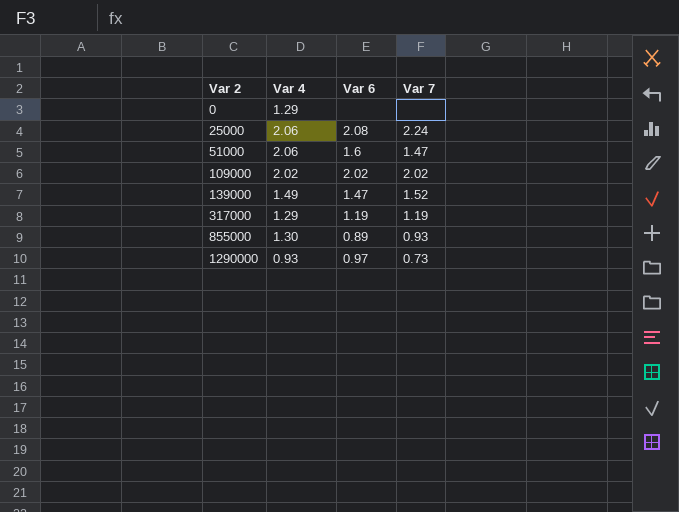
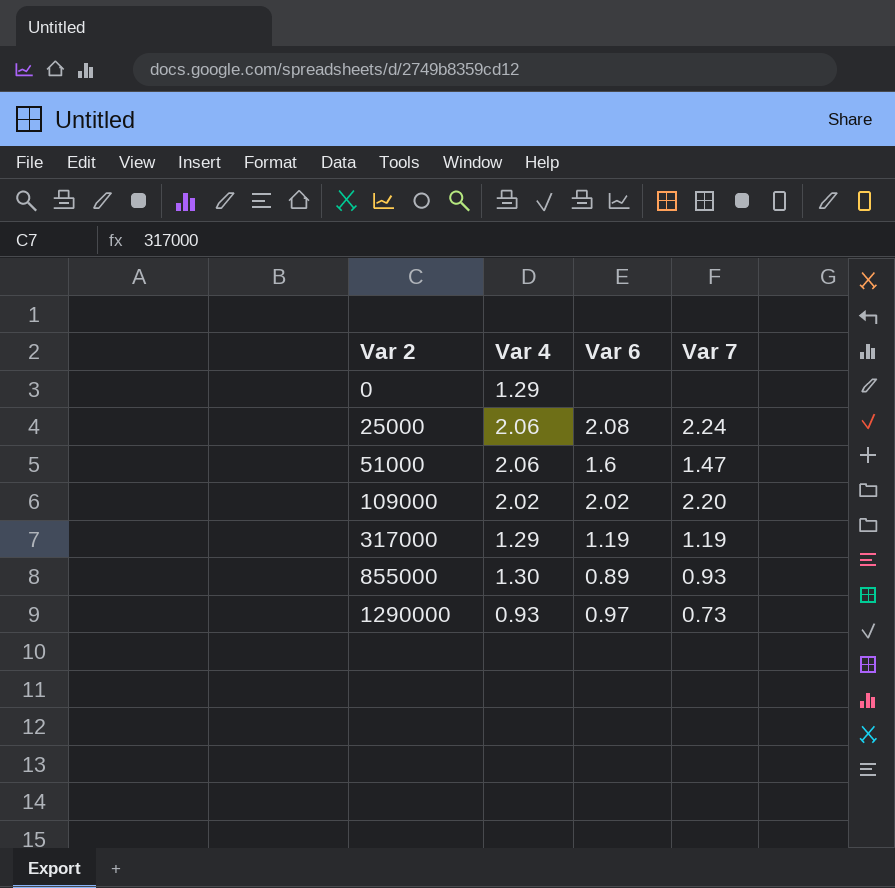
row 139000: 1.49 | 1.47 | 1.52 -> none
109000 | Var 7: 2.02 -> 2.20

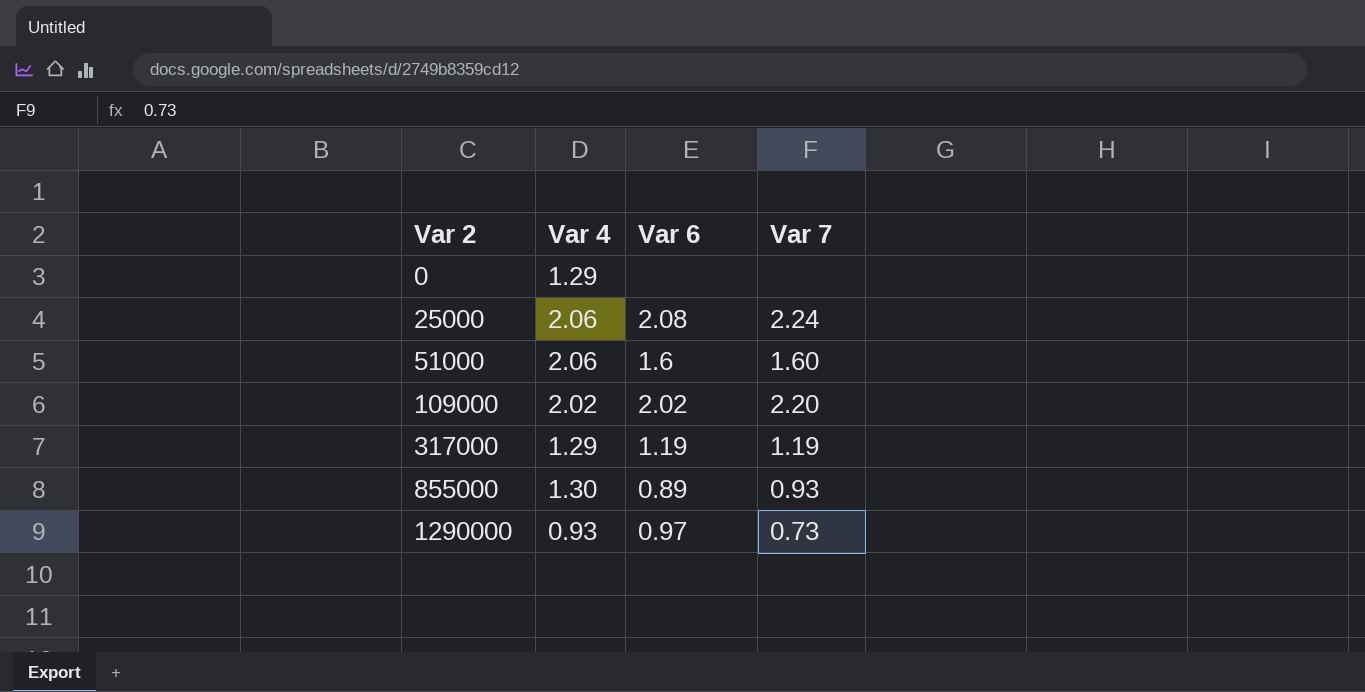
51000 | Var 7: 1.47 -> 1.60

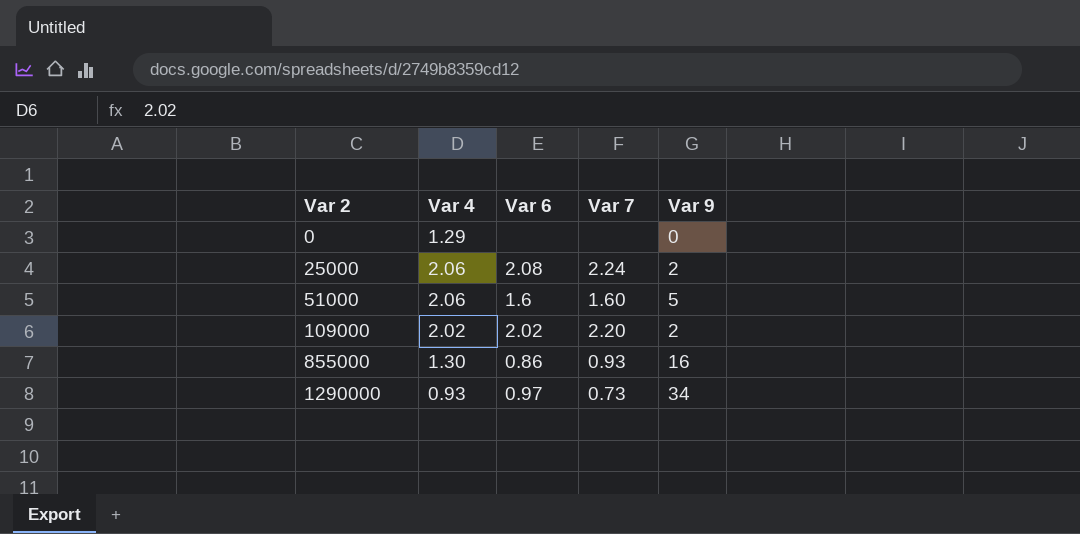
column Var 9 | position: none -> 5
row 317000: 1.29 | 1.19 | 1.19 -> none
855000 | Var 6: 0.89 -> 0.86

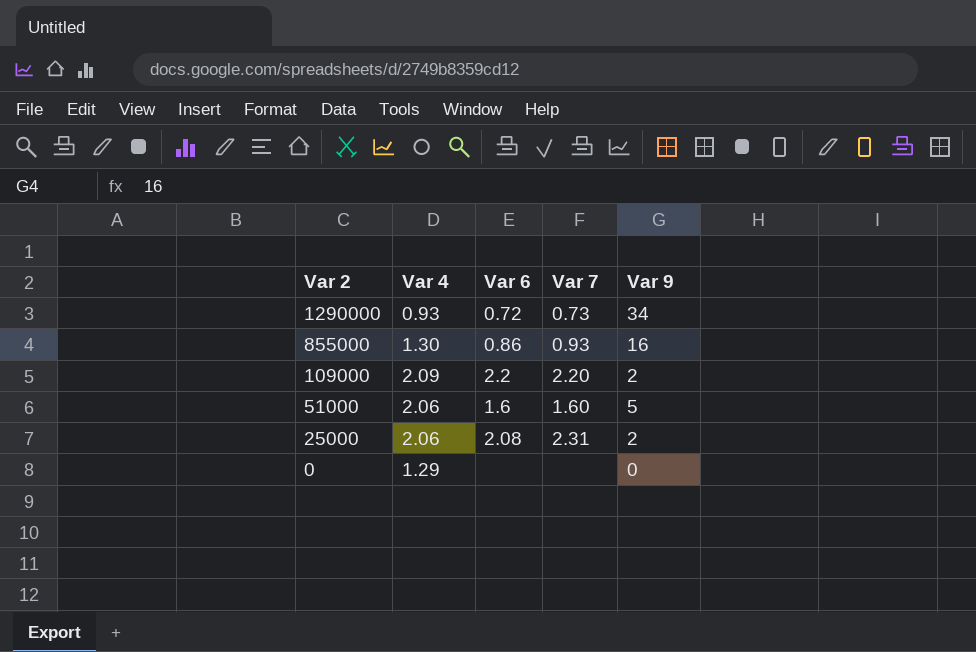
row order: Var 2 ascending -> Var 2 descending
1290000 | Var 6: 0.97 -> 0.72
109000 | Var 4: 2.02 -> 2.09
109000 | Var 6: 2.02 -> 2.2
25000 | Var 7: 2.24 -> 2.31

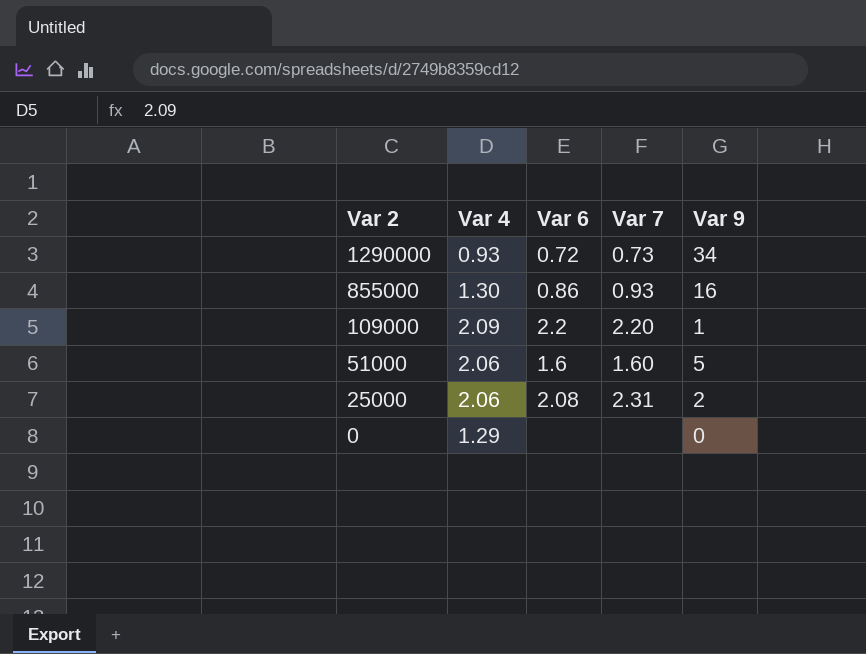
109000 | Var 9: 2 -> 1

